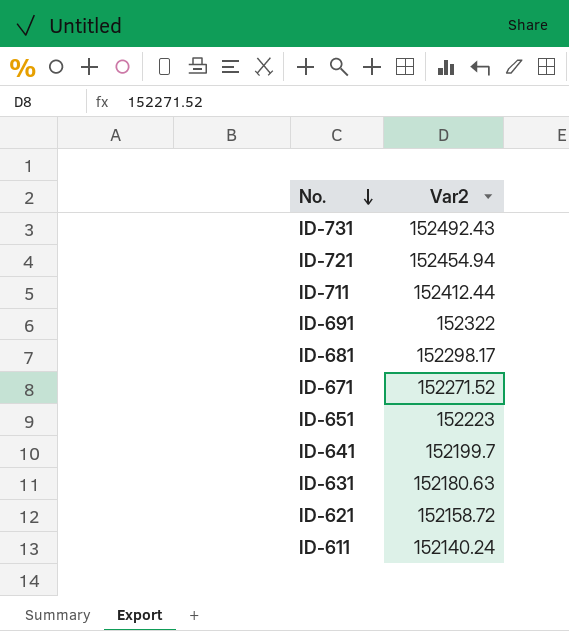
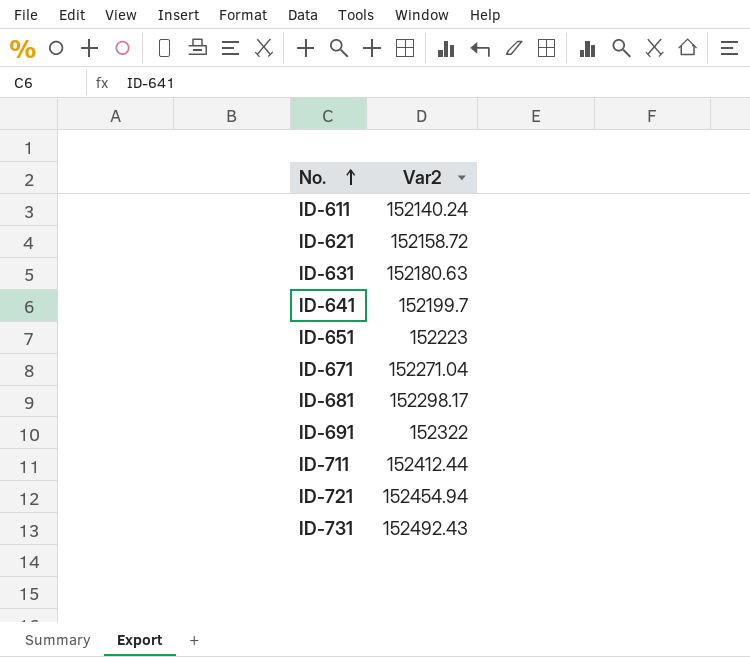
row order: No. descending -> No. ascending
ID-671 | Var2: 152271.52 -> 152271.04

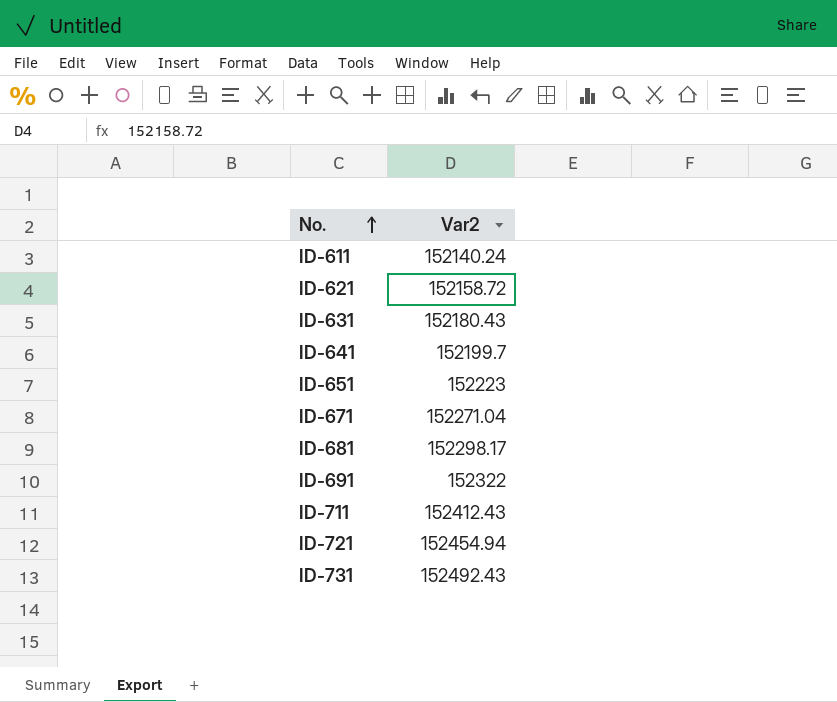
ID-631 | Var2: 152180.63 -> 152180.43
ID-711 | Var2: 152412.44 -> 152412.43

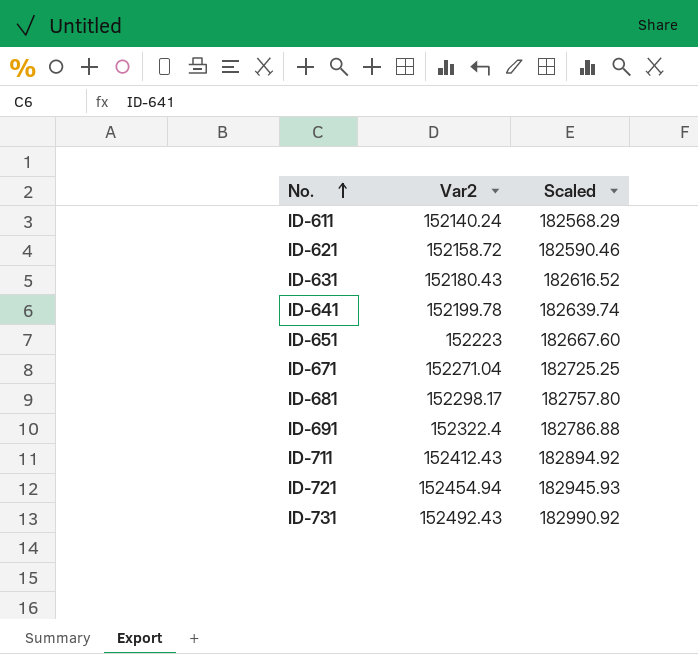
column Scaled | formula: none -> [Var2] * 1.2
ID-641 | Var2: 152199.7 -> 152199.78
ID-691 | Var2: 152322 -> 152322.4

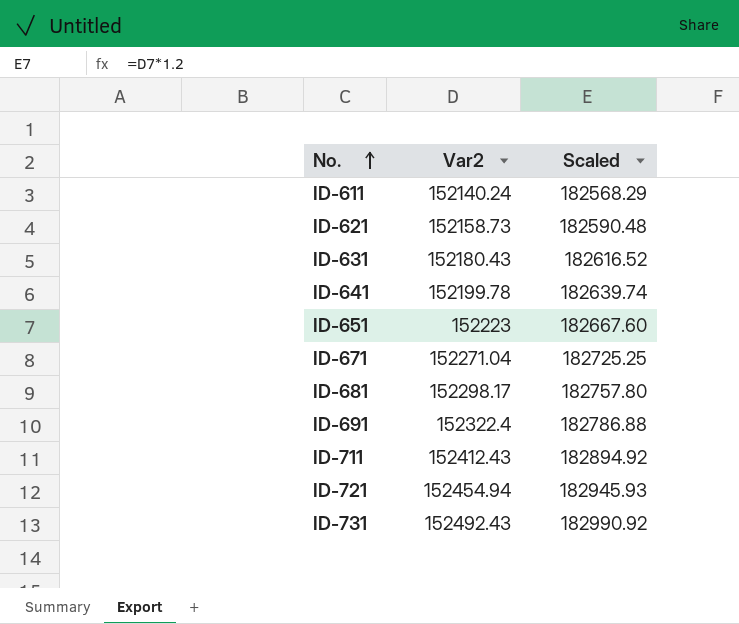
ID-621 | Var2: 152158.72 -> 152158.73
ID-621 | Scaled: 182590.46 -> 182590.48

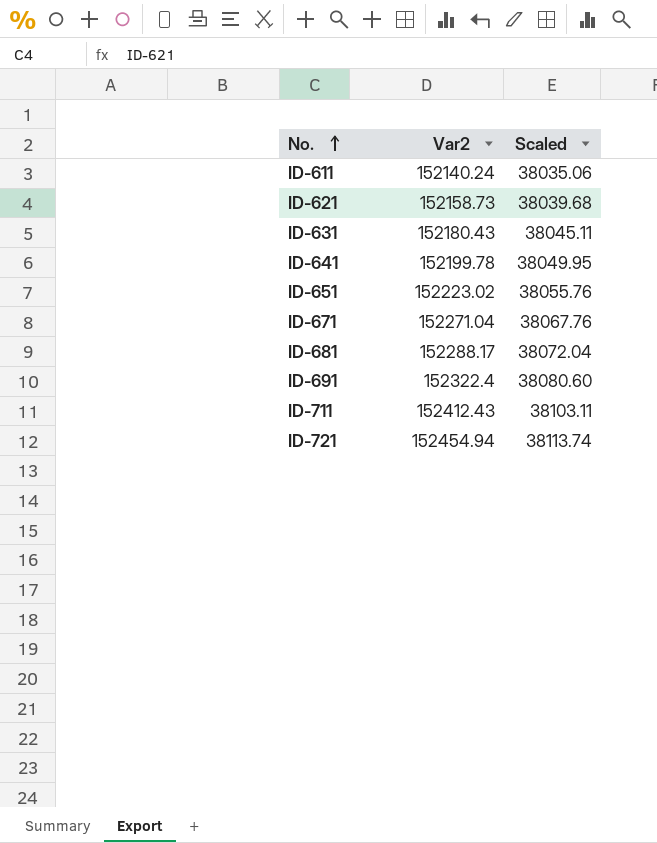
column Scaled | formula: [Var2] * 1.2 -> [Var2] * 0.25
row ID-731: 152492.43 | 182990.92 -> none
ID-651 | Var2: 152223 -> 152223.02
ID-681 | Var2: 152298.17 -> 152288.17

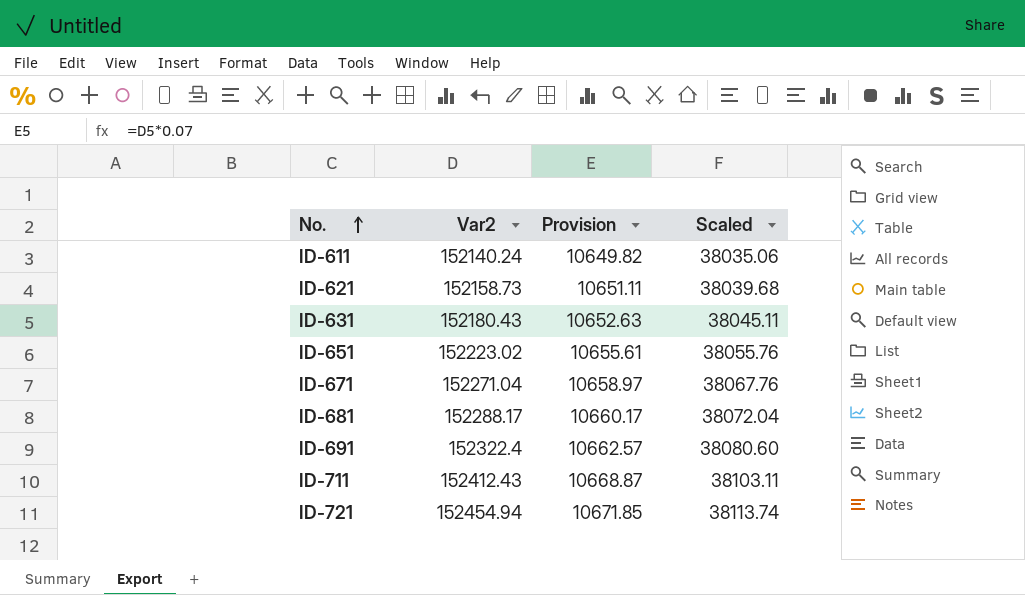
column Provision | formula: none -> [Var2] * 0.07
row ID-641: 152199.78 | 38049.95 -> none

